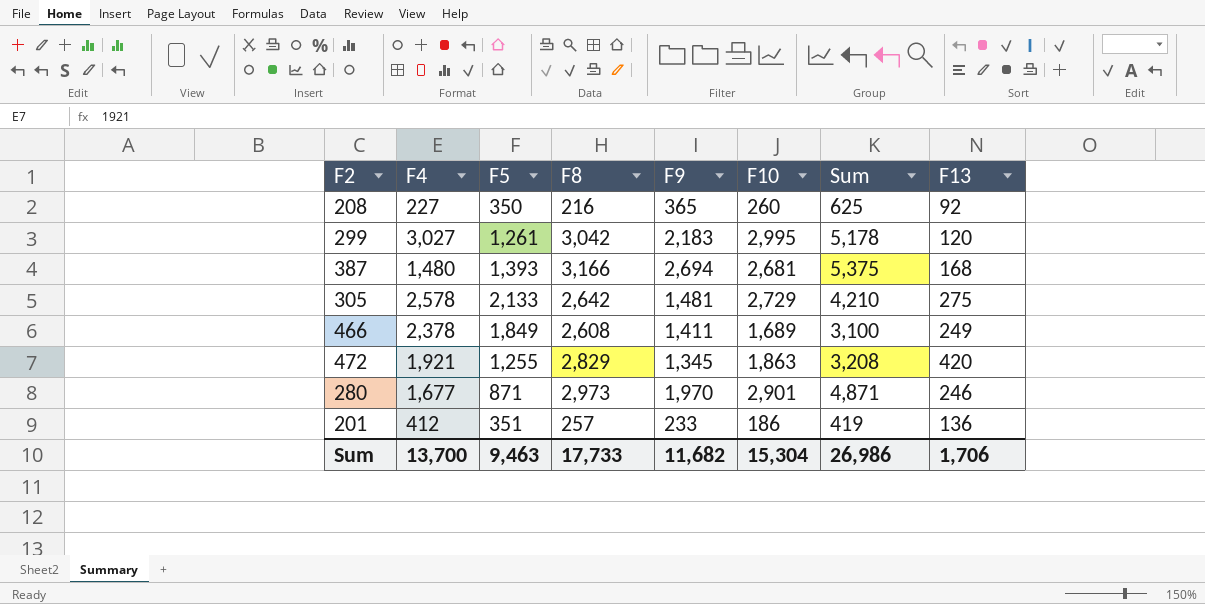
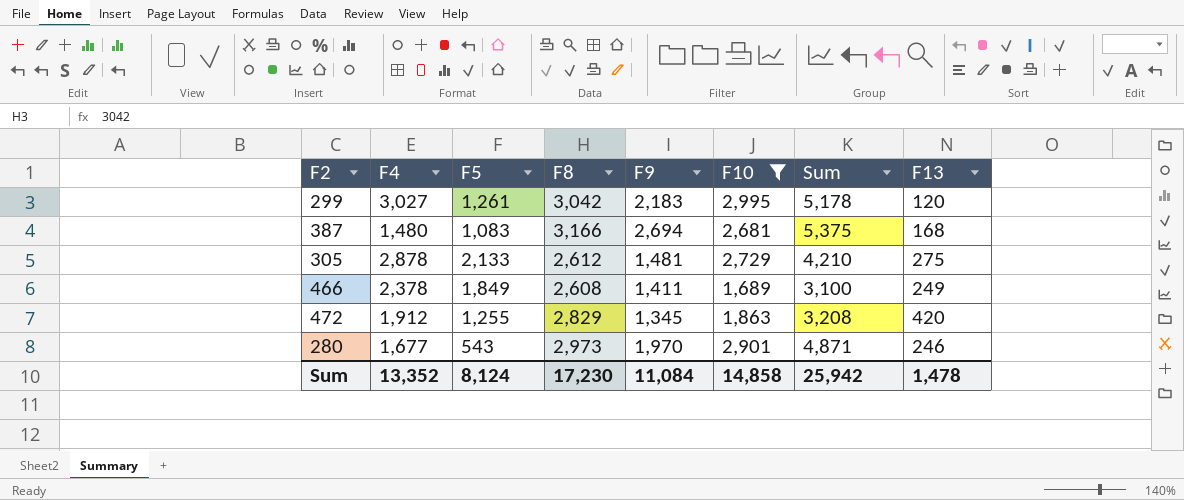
filter: none -> F10 >= 1,689
387 | F5: 1,393 -> 1,083
305 | F4: 2,578 -> 2,878
305 | F8: 2,642 -> 2,612
472 | F4: 1,921 -> 1,912
280 | F5: 871 -> 543
Sum | F4: 13,700 -> 13,352
Sum | F5: 9,463 -> 8,124
Sum | F8: 17,733 -> 17,230
Sum | F9: 11,682 -> 11,084
Sum | F10: 15,304 -> 14,858
Sum | Sum: 26,986 -> 25,942
Sum | F13: 1,706 -> 1,478

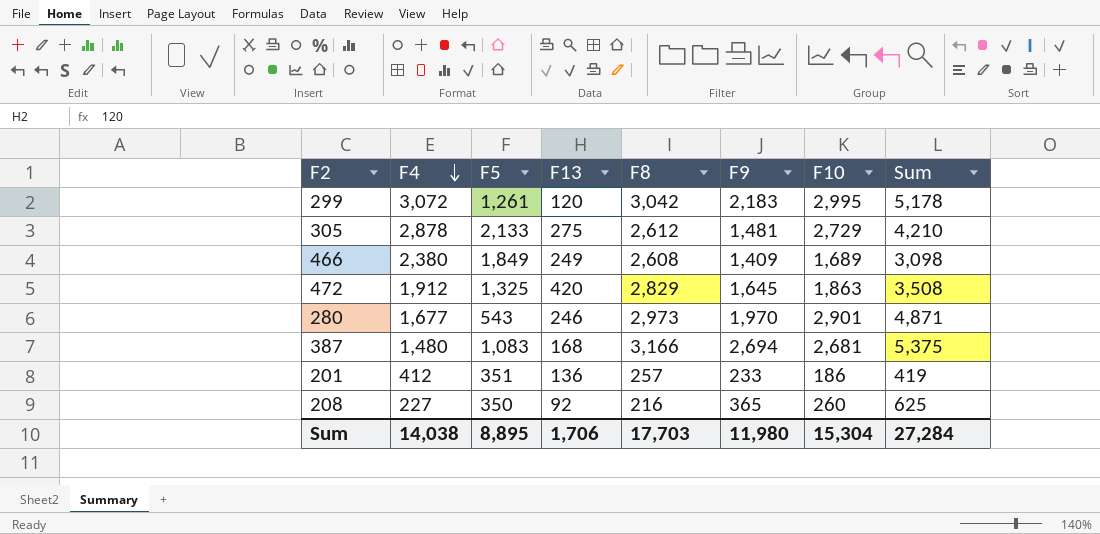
filter: F10 >= 1,689 -> none
row order: none -> F4 descending
column F13 | position: 8 -> 4
299 | F4: 3,027 -> 3,072
466 | F4: 2,378 -> 2,380
466 | F9: 1,411 -> 1,409
466 | Sum: 3,100 -> 3,098
472 | F5: 1,255 -> 1,325
472 | F9: 1,345 -> 1,645
472 | Sum: 3,208 -> 3,508
Sum | F4: 13,352 -> 14,038
Sum | F5: 8,124 -> 8,895
Sum | F13: 1,478 -> 1,706
Sum | F8: 17,230 -> 17,703
Sum | F9: 11,084 -> 11,980
Sum | F10: 14,858 -> 15,304
Sum | Sum: 25,942 -> 27,284

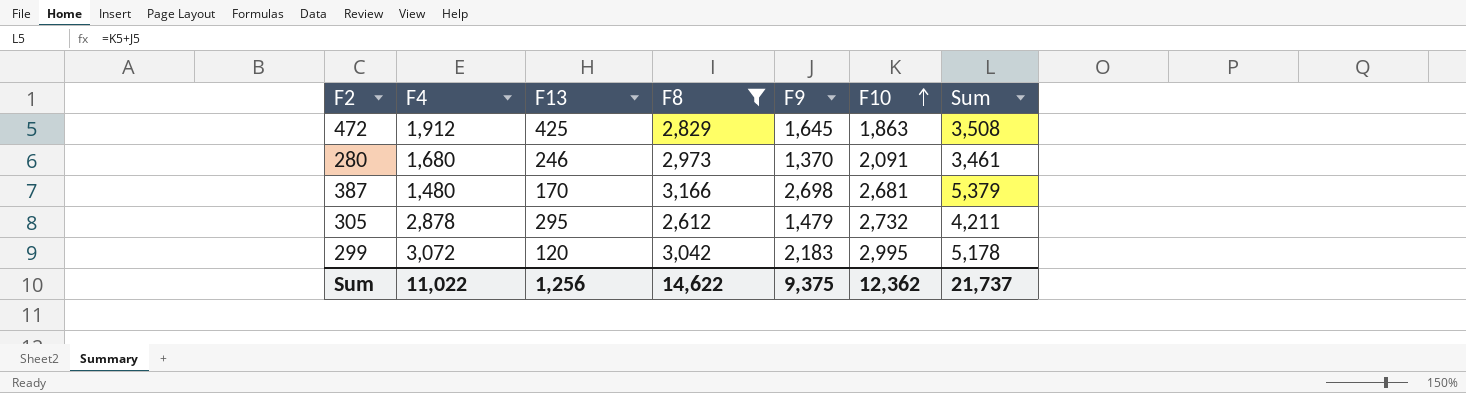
filter: none -> F8 >= 2,612
row order: F4 descending -> F10 ascending
column F5 | position: 3 -> none
472 | F13: 420 -> 425
280 | F4: 1,677 -> 1,680
280 | F9: 1,970 -> 1,370
280 | F10: 2,901 -> 2,091
280 | Sum: 4,871 -> 3,461
387 | F13: 168 -> 170
387 | F9: 2,694 -> 2,698
387 | Sum: 5,375 -> 5,379
305 | F13: 275 -> 295
305 | F9: 1,481 -> 1,479
305 | F10: 2,729 -> 2,732
305 | Sum: 4,210 -> 4,211
Sum | F4: 14,038 -> 11,022
Sum | F13: 1,706 -> 1,256
Sum | F8: 17,703 -> 14,622
Sum | F9: 11,980 -> 9,375
Sum | F10: 15,304 -> 12,362
Sum | Sum: 27,284 -> 21,737

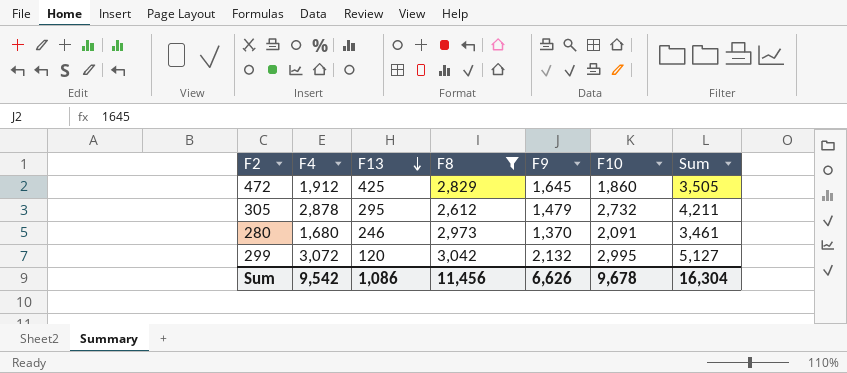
row order: F10 ascending -> F13 descending
row 387: 1,480 | 170 | 3,166 | 2,698 | 2,681 | 5,379 -> none
472 | F10: 1,863 -> 1,860
472 | Sum: 3,508 -> 3,505
299 | F9: 2,183 -> 2,132
299 | Sum: 5,178 -> 5,127
Sum | F4: 11,022 -> 9,542
Sum | F13: 1,256 -> 1,086
Sum | F8: 14,622 -> 11,456
Sum | F9: 9,375 -> 6,626
Sum | F10: 12,362 -> 9,678
Sum | Sum: 21,737 -> 16,304

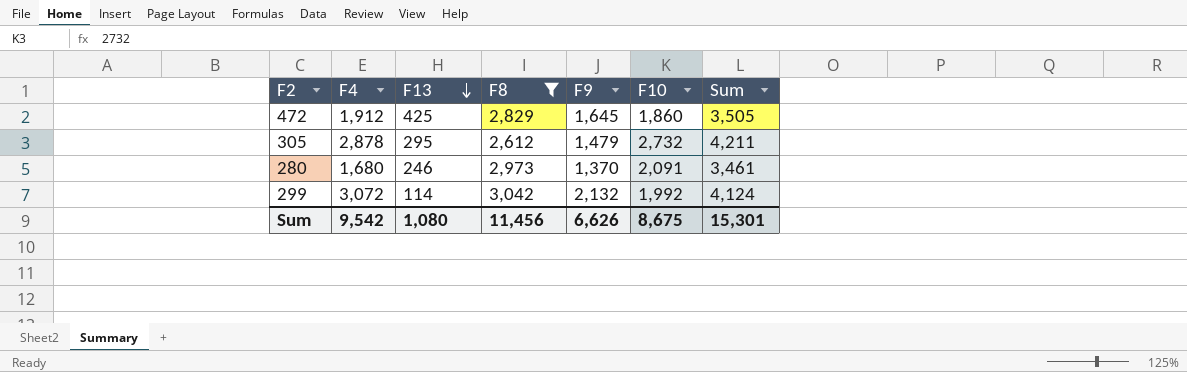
299 | F13: 120 -> 114
299 | F10: 2,995 -> 1,992
299 | Sum: 5,127 -> 4,124
Sum | F13: 1,086 -> 1,080
Sum | F10: 9,678 -> 8,675
Sum | Sum: 16,304 -> 15,301

